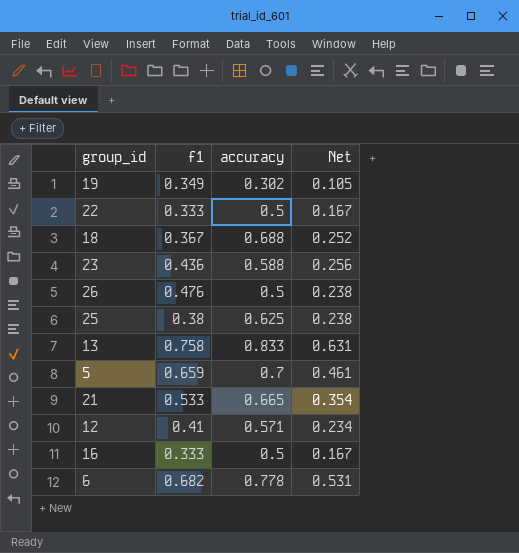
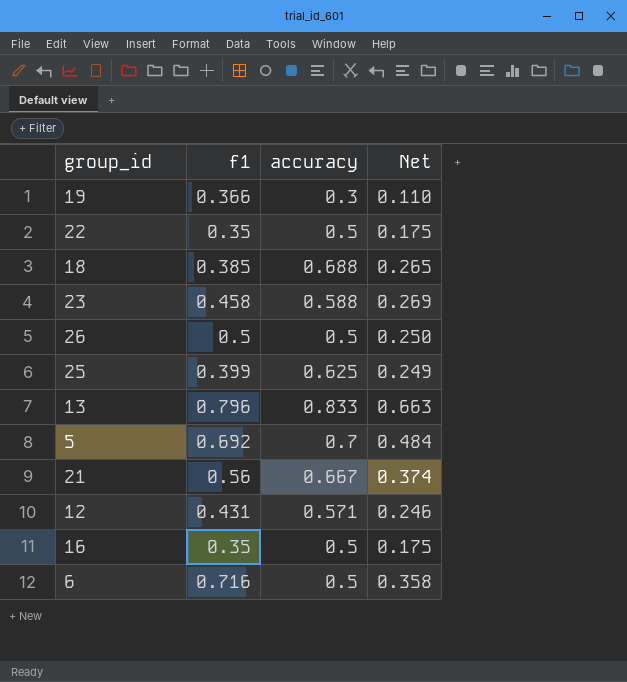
19 | f1: 0.349 -> 0.366
19 | accuracy: 0.302 -> 0.3
19 | Net: 0.105 -> 0.110
22 | f1: 0.333 -> 0.35
22 | Net: 0.167 -> 0.175
18 | f1: 0.367 -> 0.385
18 | Net: 0.252 -> 0.265
23 | f1: 0.436 -> 0.458
23 | Net: 0.256 -> 0.269
26 | f1: 0.476 -> 0.5
26 | Net: 0.238 -> 0.250
25 | f1: 0.38 -> 0.399
25 | Net: 0.238 -> 0.249
13 | f1: 0.758 -> 0.796
13 | Net: 0.631 -> 0.663
5 | f1: 0.659 -> 0.692
5 | Net: 0.461 -> 0.484
21 | f1: 0.533 -> 0.56
21 | accuracy: 0.665 -> 0.667
21 | Net: 0.354 -> 0.374
12 | f1: 0.41 -> 0.431
12 | Net: 0.234 -> 0.246
16 | f1: 0.333 -> 0.35
16 | Net: 0.167 -> 0.175
6 | f1: 0.682 -> 0.716
6 | accuracy: 0.778 -> 0.5
6 | Net: 0.531 -> 0.358

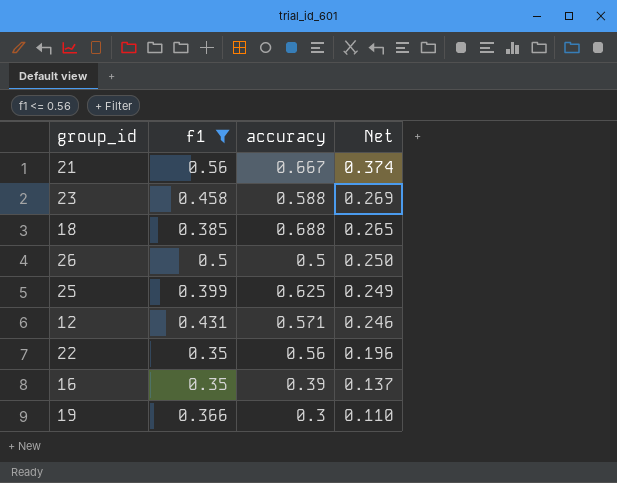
filter: none -> f1 <= 0.56
row order: none -> Net descending
22 | accuracy: 0.5 -> 0.56
22 | Net: 0.175 -> 0.196
16 | accuracy: 0.5 -> 0.39
16 | Net: 0.175 -> 0.137

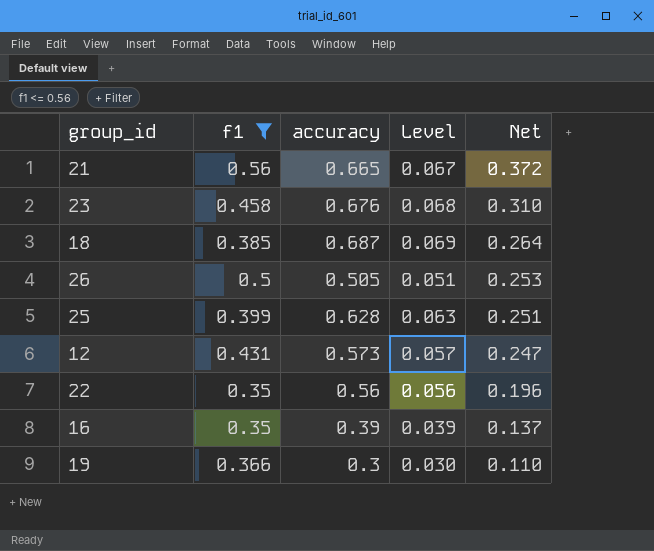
column Level | formula: none -> [accuracy] * 0.1
21 | accuracy: 0.667 -> 0.665
21 | Net: 0.374 -> 0.372
23 | accuracy: 0.588 -> 0.676
23 | Net: 0.269 -> 0.310
18 | accuracy: 0.688 -> 0.687
18 | Net: 0.265 -> 0.264
26 | accuracy: 0.5 -> 0.505
26 | Net: 0.250 -> 0.253
25 | accuracy: 0.625 -> 0.628
25 | Net: 0.249 -> 0.251
12 | accuracy: 0.571 -> 0.573
12 | Net: 0.246 -> 0.247

